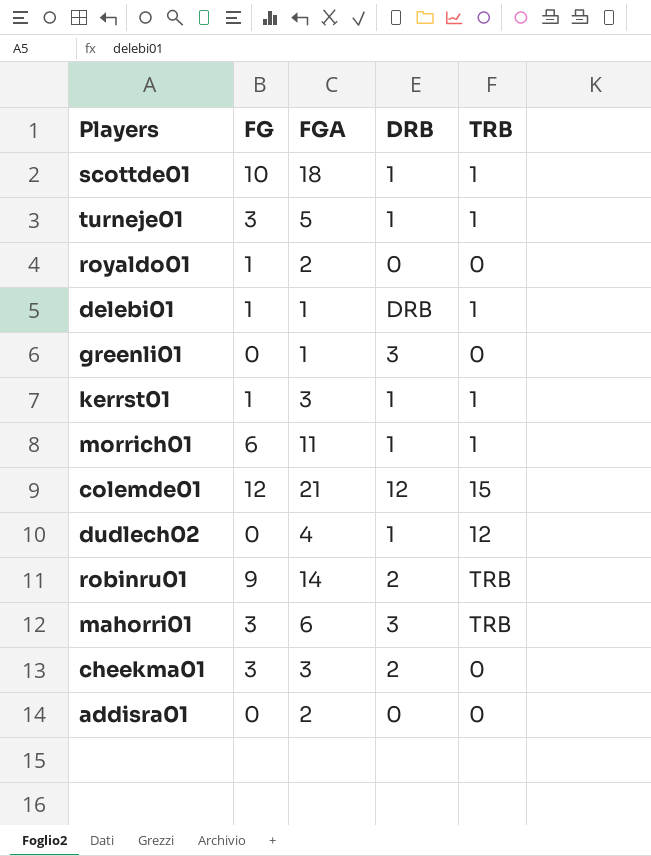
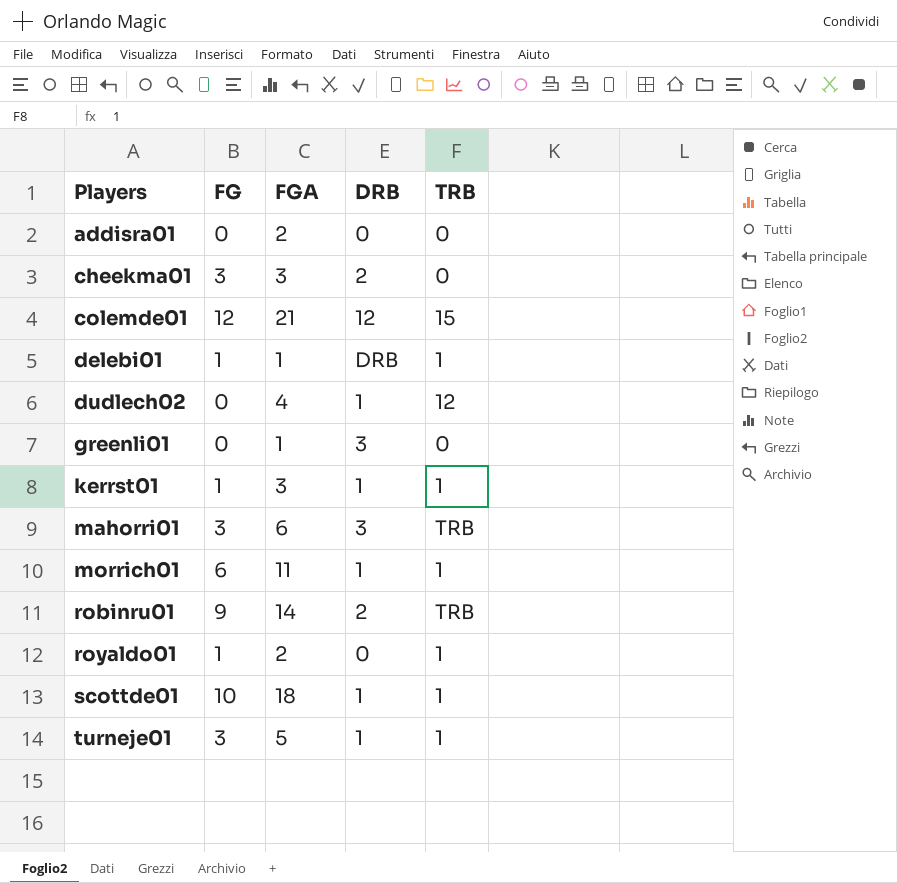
row order: none -> Players ascending
royaldo01 | TRB: 0 -> 1

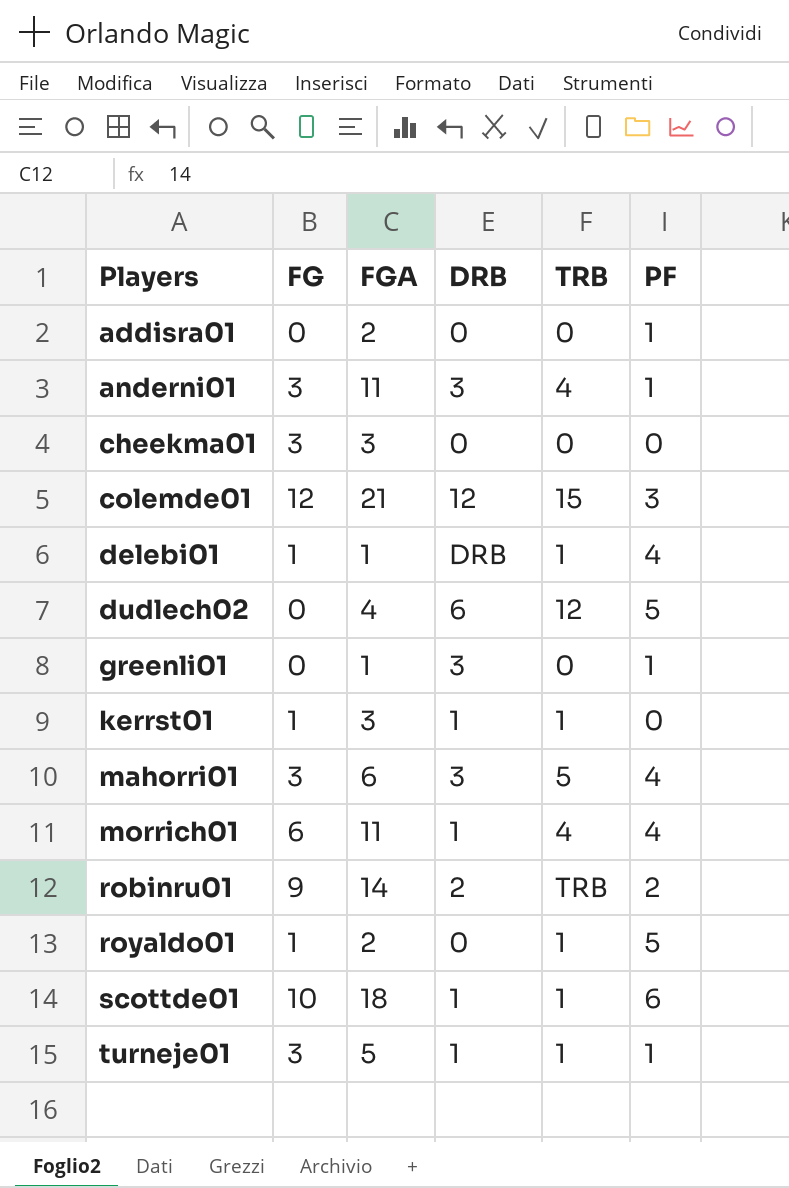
column PF | position: none -> 6
row anderni01: none -> 3 | 11 | 3 | 4 | 1
cheekma01 | DRB: 2 -> 0
dudlech02 | DRB: 1 -> 6
mahorri01 | TRB: TRB -> 5
morrich01 | TRB: 1 -> 4

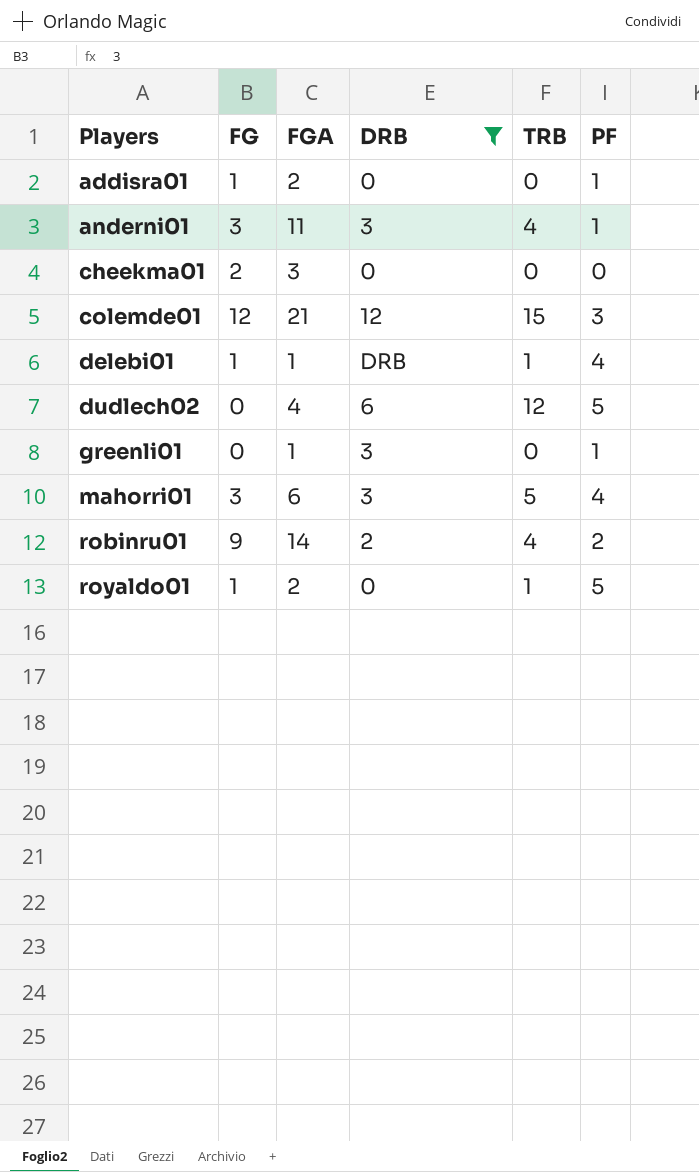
filter: none -> DRB != 1
addisra01 | FG: 0 -> 1
cheekma01 | FG: 3 -> 2
robinru01 | TRB: TRB -> 4

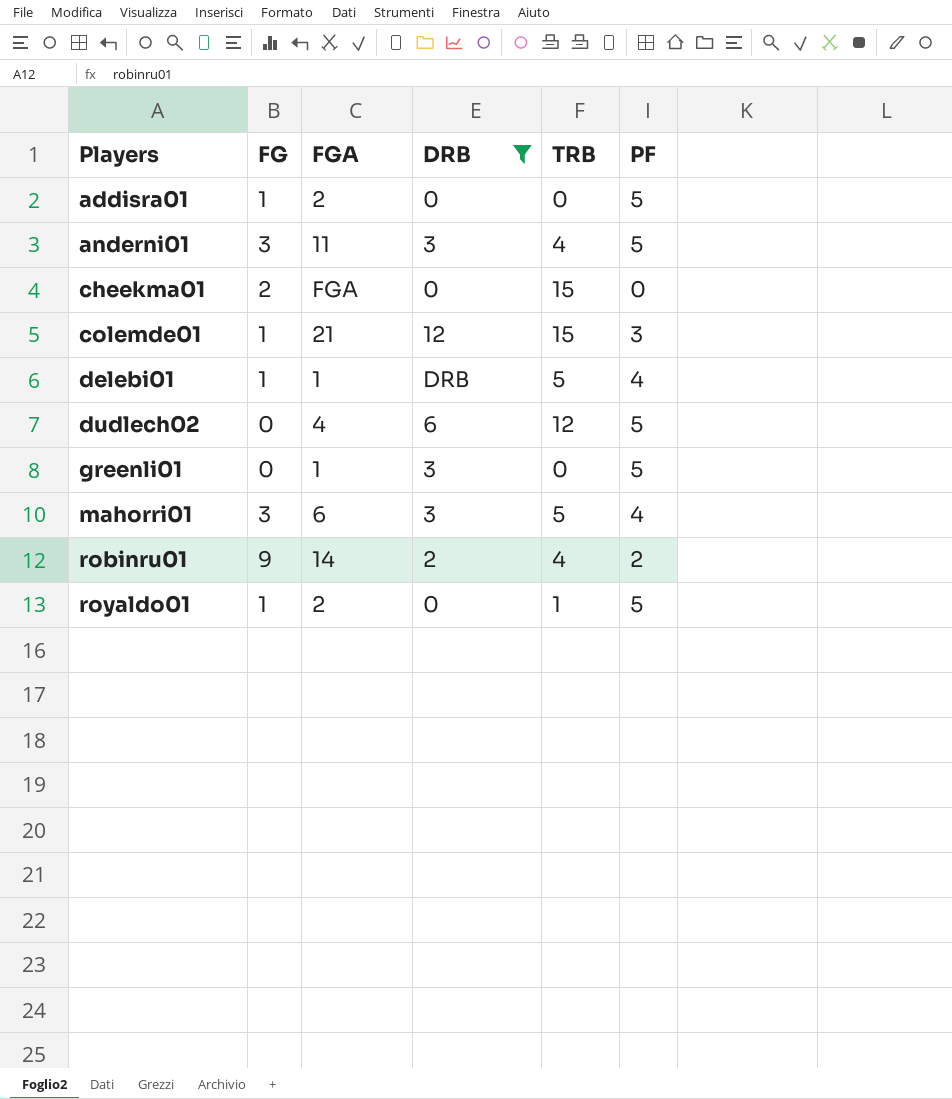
addisra01 | PF: 1 -> 5
anderni01 | PF: 1 -> 5
cheekma01 | FGA: 3 -> FGA
cheekma01 | TRB: 0 -> 15
colemde01 | FG: 12 -> 1
delebi01 | TRB: 1 -> 5
greenli01 | PF: 1 -> 5

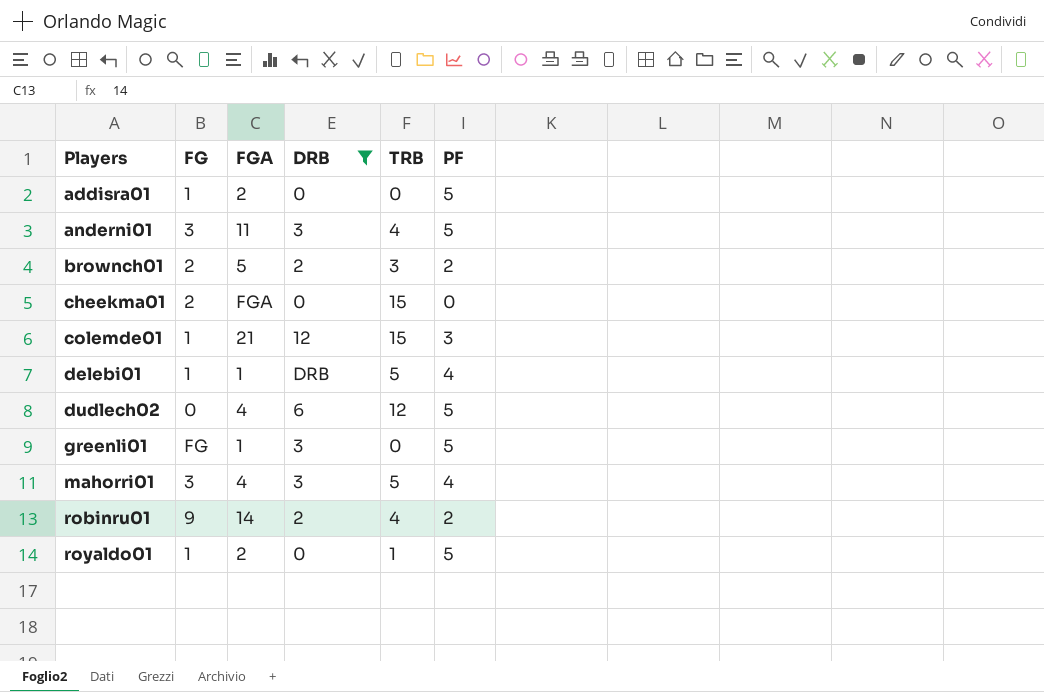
row brownch01: none -> 2 | 5 | 2 | 3 | 2
greenli01 | FG: 0 -> FG
mahorri01 | FGA: 6 -> 4

